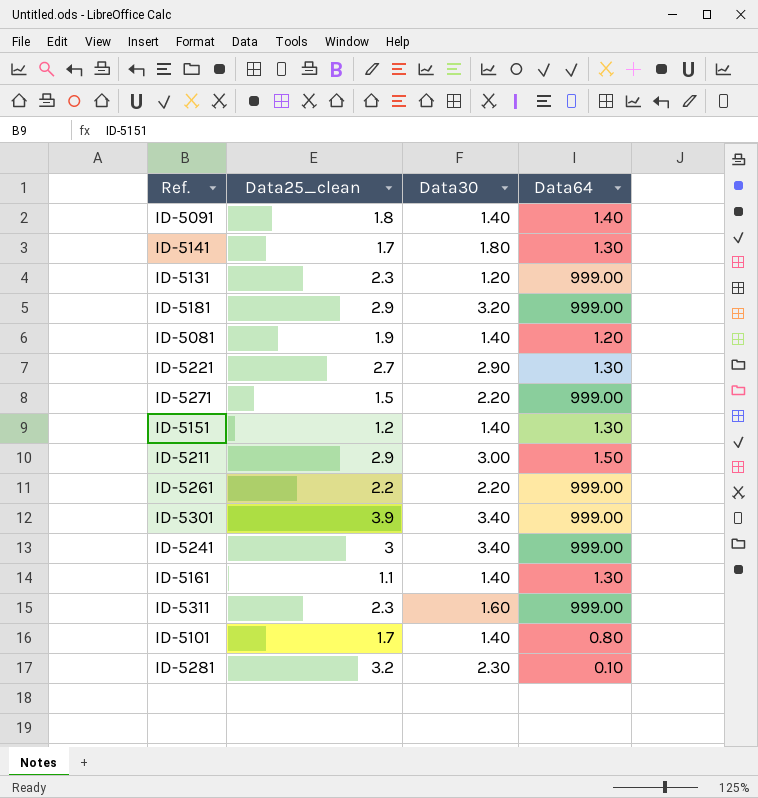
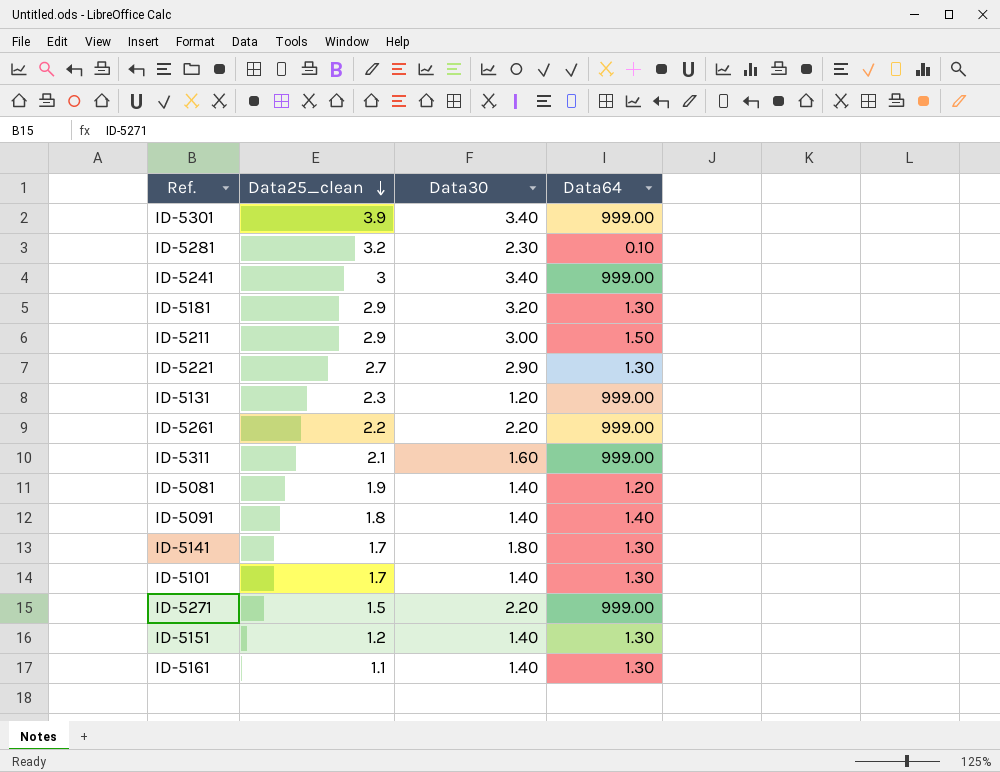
row order: none -> Data25_clean descending
ID-5181 | Data64: 999.00 -> 1.30
ID-5311 | Data25_clean: 2.3 -> 2.1
ID-5101 | Data64: 0.80 -> 1.30

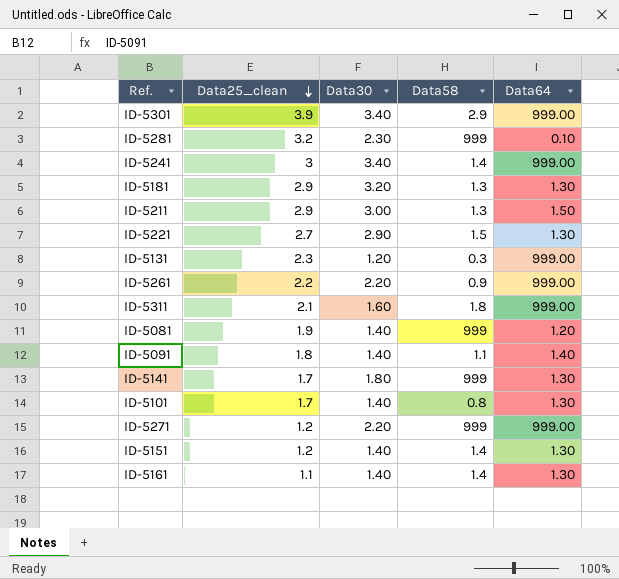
column Data58 | position: none -> 4
ID-5271 | Data25_clean: 1.5 -> 1.2

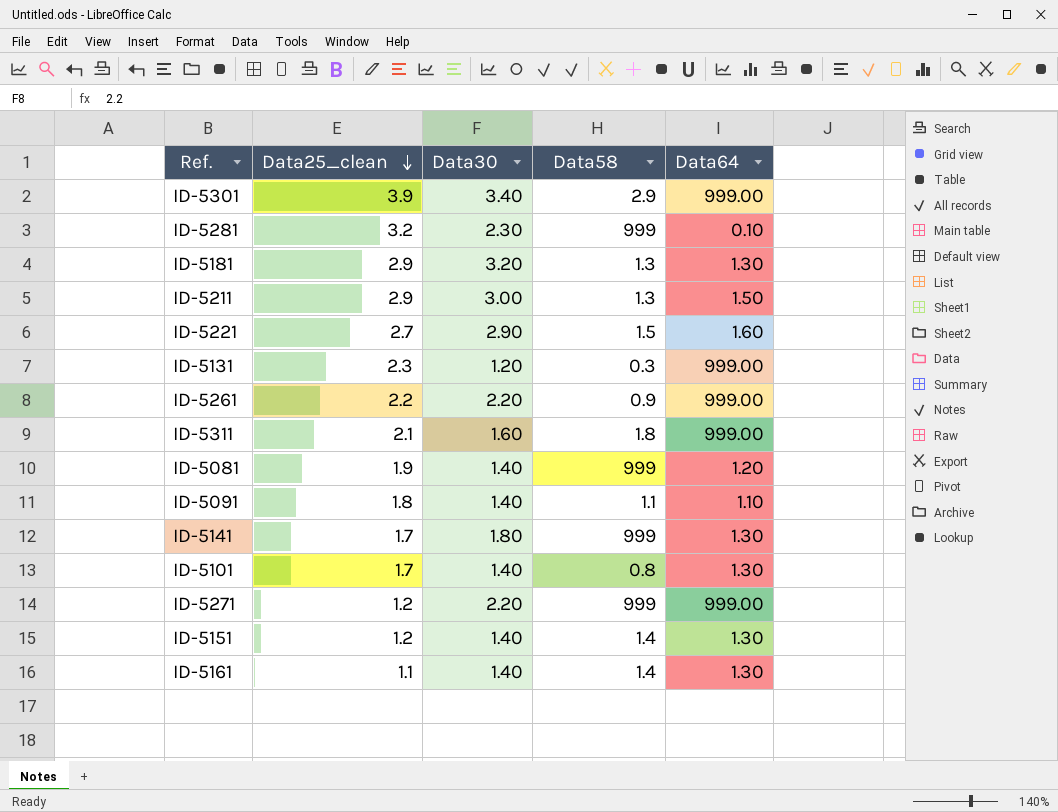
row ID-5241: 3 | 3.40 | 1.4 | 999.00 -> none
ID-5221 | Data64: 1.30 -> 1.60
ID-5091 | Data64: 1.40 -> 1.10

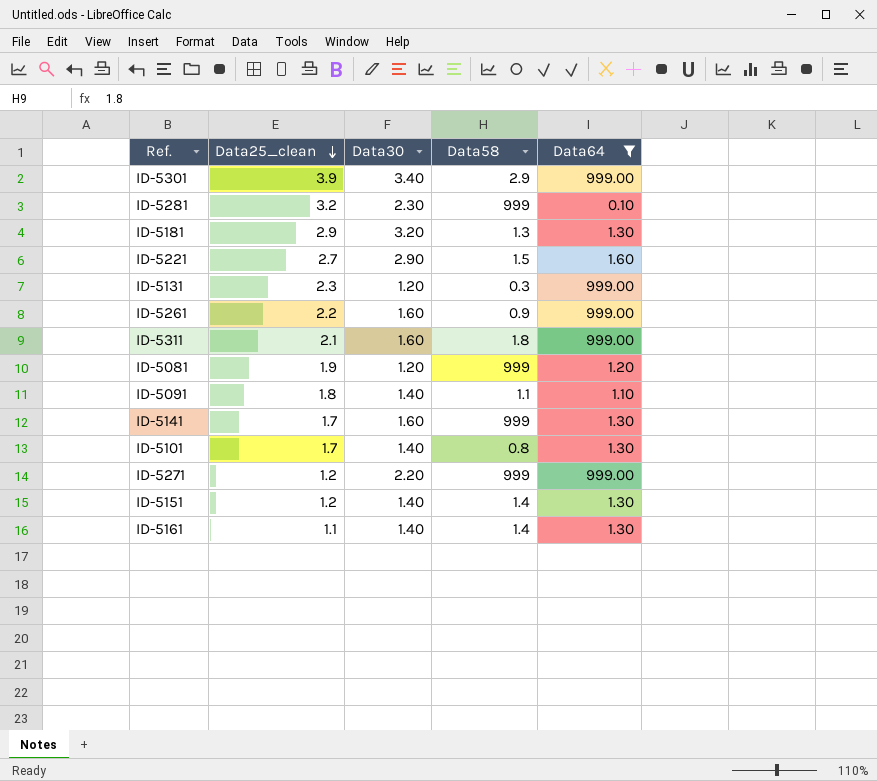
filter: none -> Data64 != 1.50
ID-5261 | Data30: 2.20 -> 1.60
ID-5081 | Data30: 1.40 -> 1.20
ID-5141 | Data30: 1.80 -> 1.60

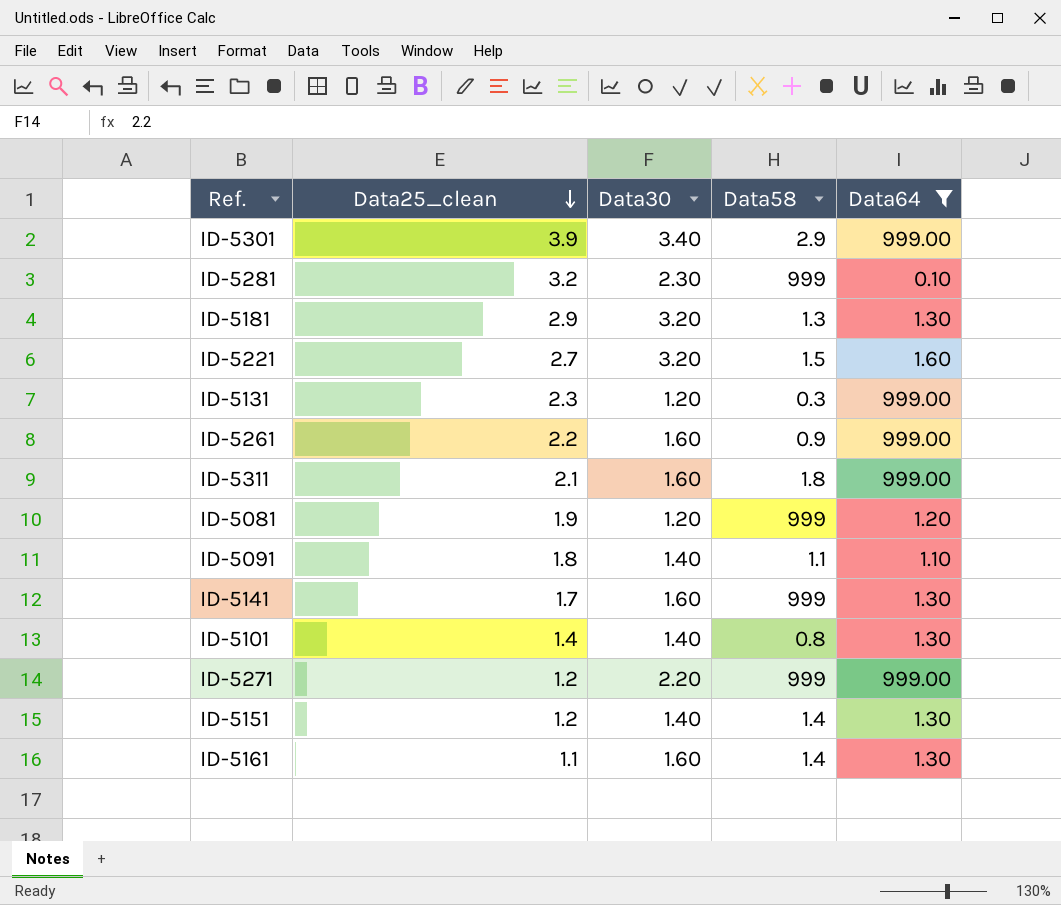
ID-5221 | Data30: 2.90 -> 3.20
ID-5101 | Data25_clean: 1.7 -> 1.4
ID-5161 | Data30: 1.40 -> 1.60

